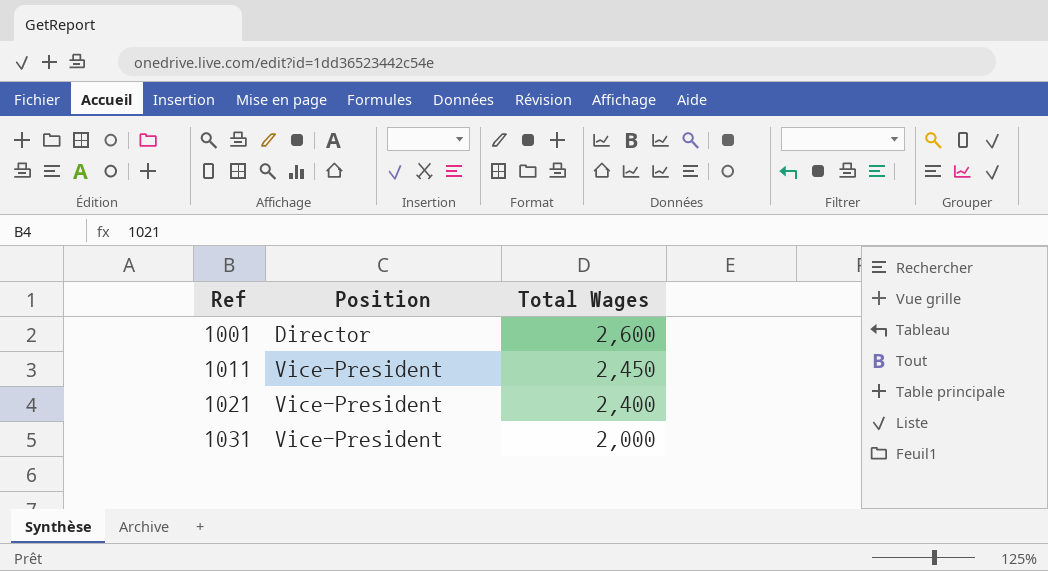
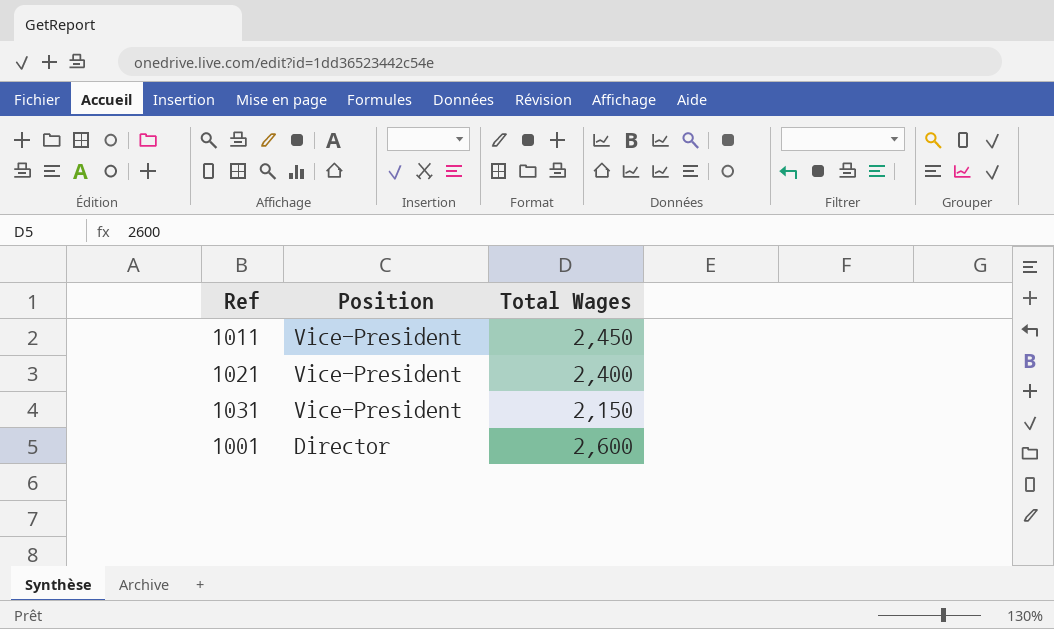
row order: Ref ascending -> Position descending
1031 | Total Wages: 2,000 -> 2,150

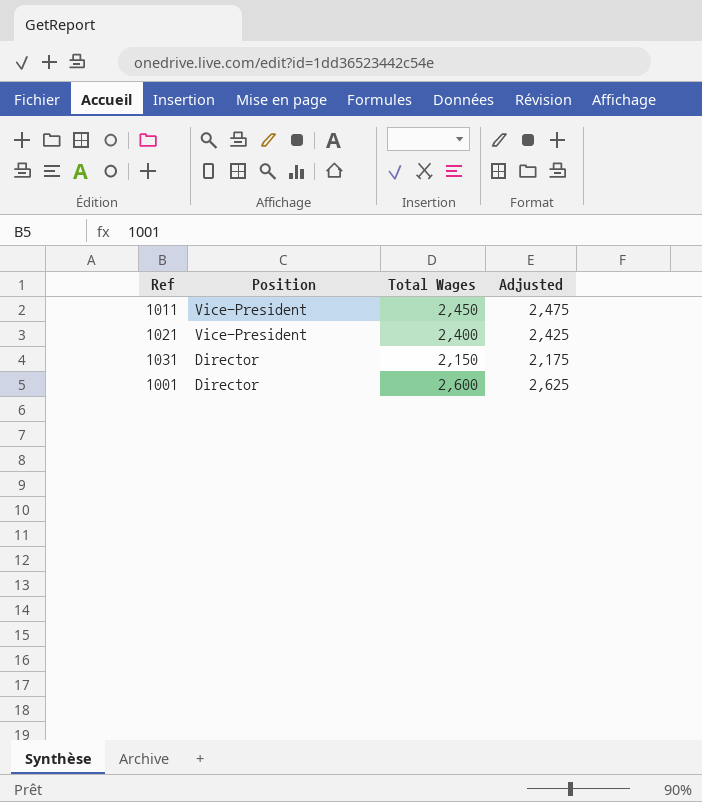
column Adjusted | formula: none -> [Total Wages] + 25
1031 | Position: Vice-President -> Director

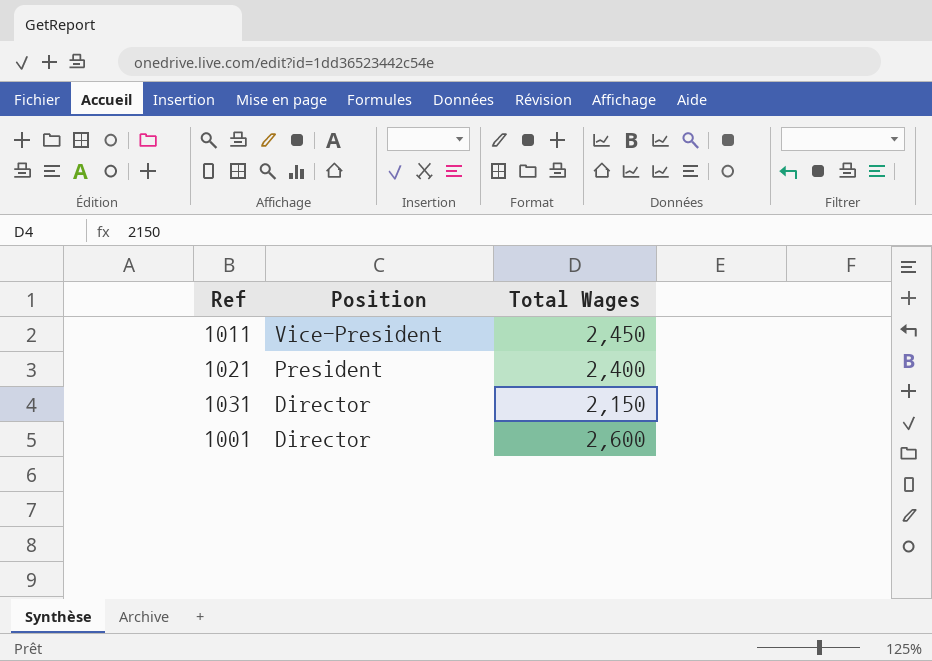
column Adjusted | formula: [Total Wages] + 25 -> none
1021 | Position: Vice-President -> President

